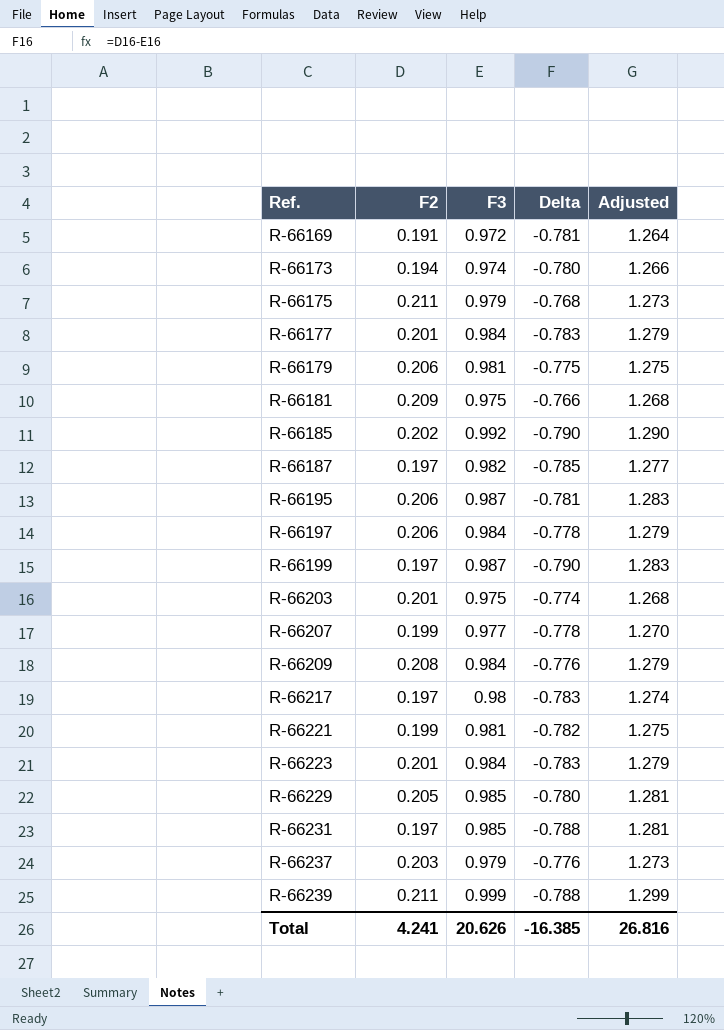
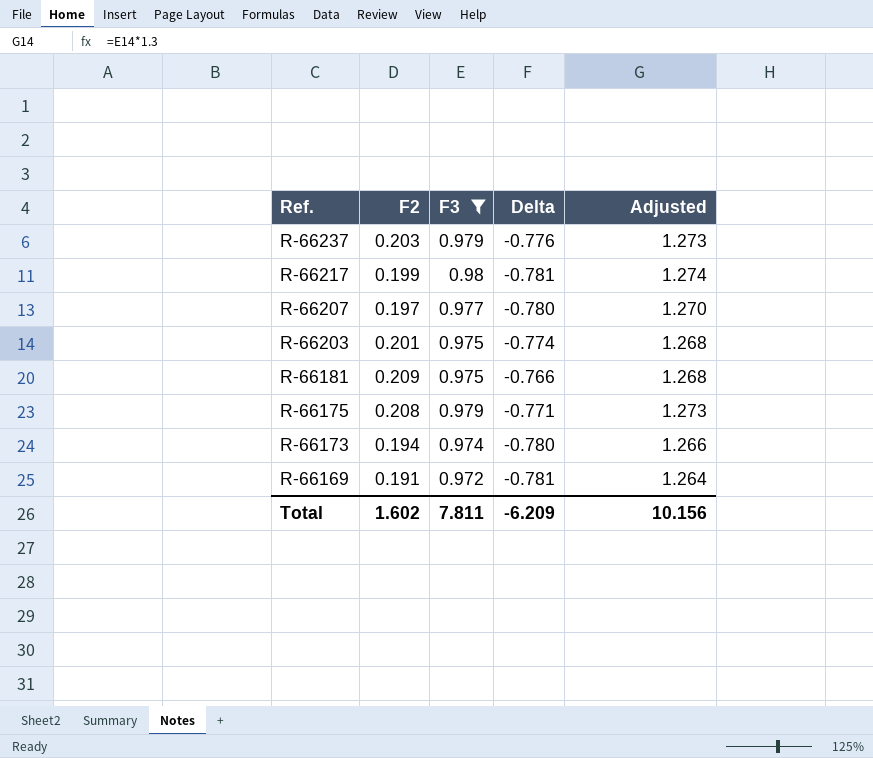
filter: none -> F3 <= 0.98
row order: Ref. ascending -> Ref. descending
R-66217 | F2: 0.197 -> 0.199
R-66217 | Delta: -0.783 -> -0.781
R-66207 | F2: 0.199 -> 0.197
R-66207 | Delta: -0.778 -> -0.780
R-66175 | F2: 0.211 -> 0.208
R-66175 | Delta: -0.768 -> -0.771
Total | F2: 4.241 -> 1.602
Total | F3: 20.626 -> 7.811
Total | Delta: -16.385 -> -6.209
Total | Adjusted: 26.816 -> 10.156

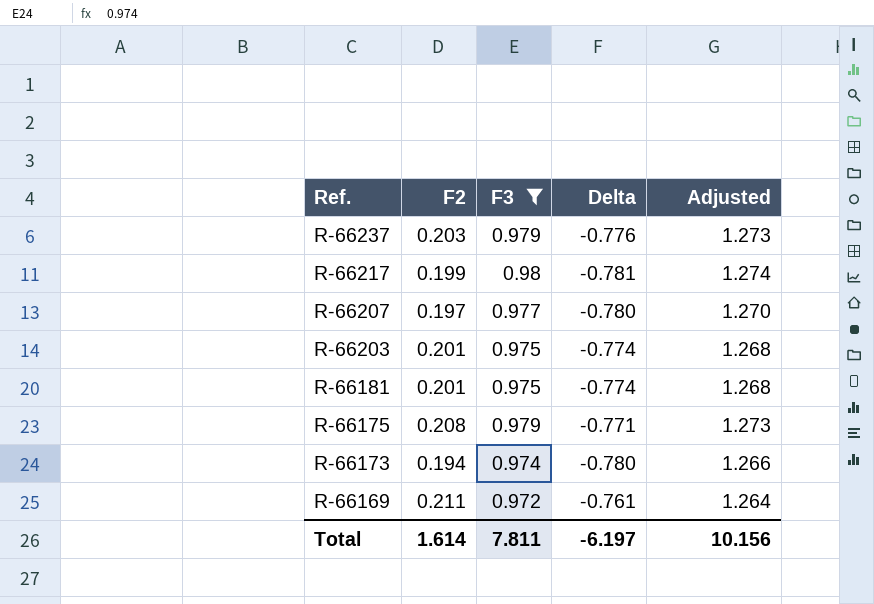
R-66181 | F2: 0.209 -> 0.201
R-66181 | Delta: -0.766 -> -0.774
R-66169 | F2: 0.191 -> 0.211
R-66169 | Delta: -0.781 -> -0.761
Total | F2: 1.602 -> 1.614
Total | Delta: -6.209 -> -6.197

